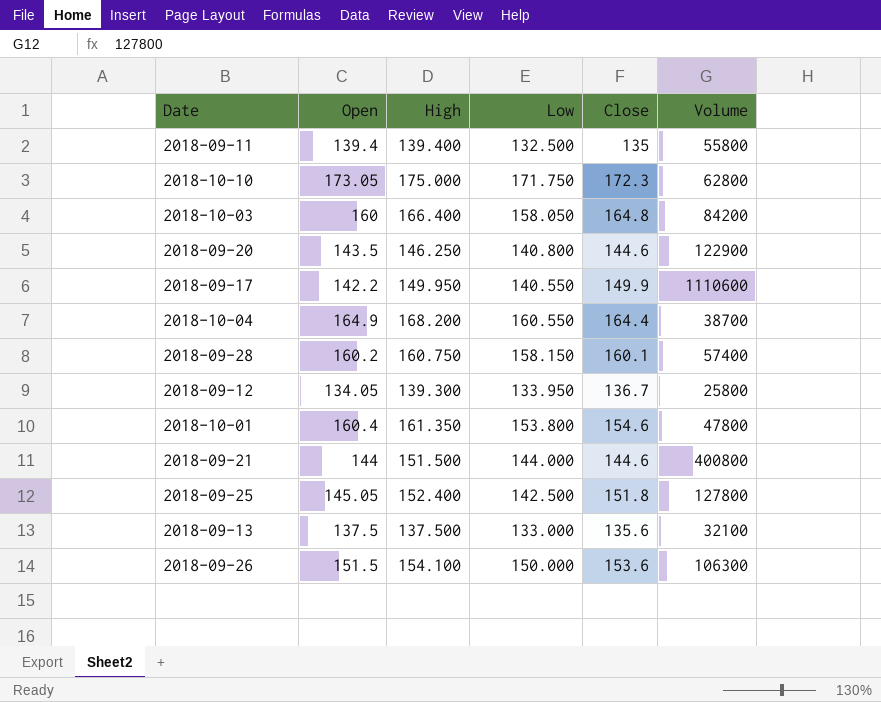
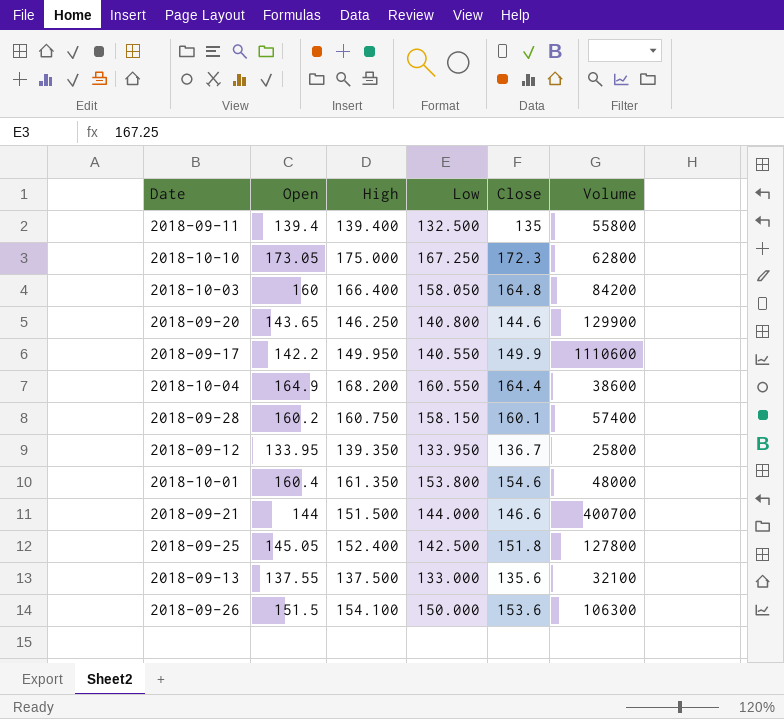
2018-10-10 | Low: 171.750 -> 167.250
2018-09-20 | Open: 143.5 -> 143.65
2018-09-20 | Volume: 122900 -> 129900
2018-10-04 | Volume: 38700 -> 38600
2018-09-12 | Open: 134.05 -> 133.95
2018-09-12 | High: 139.300 -> 139.350
2018-10-01 | Volume: 47800 -> 48000
2018-09-21 | Close: 144.6 -> 146.6
2018-09-21 | Volume: 400800 -> 400700
2018-09-13 | Open: 137.5 -> 137.55

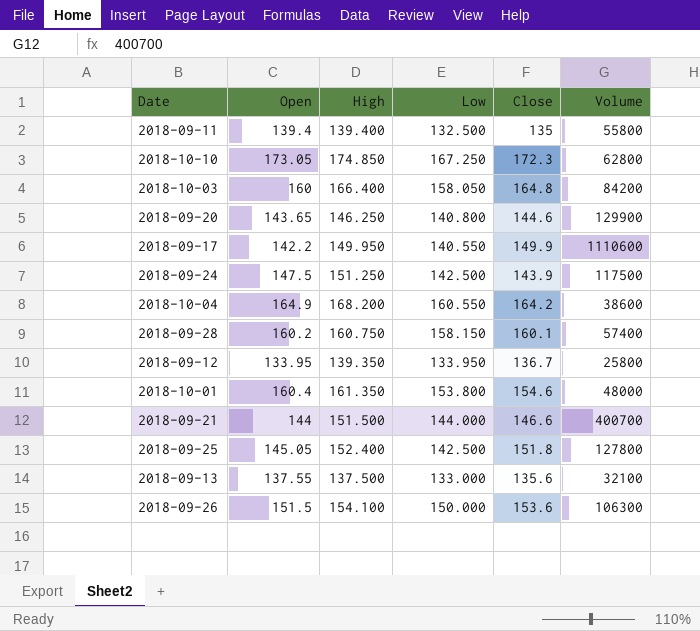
2018-10-10 | High: 175.000 -> 174.850
row 2018-09-24: none -> 147.5 | 151.250 | 142.500 | 143.9 | 117500
2018-10-04 | Close: 164.4 -> 164.2

